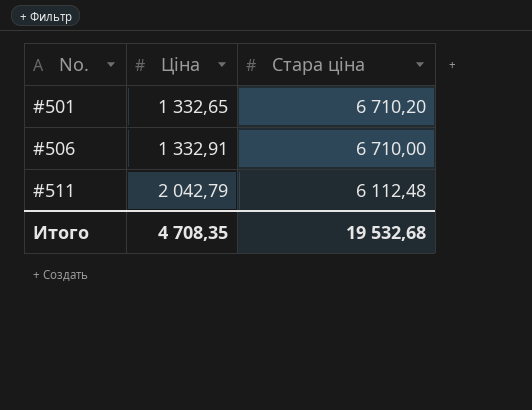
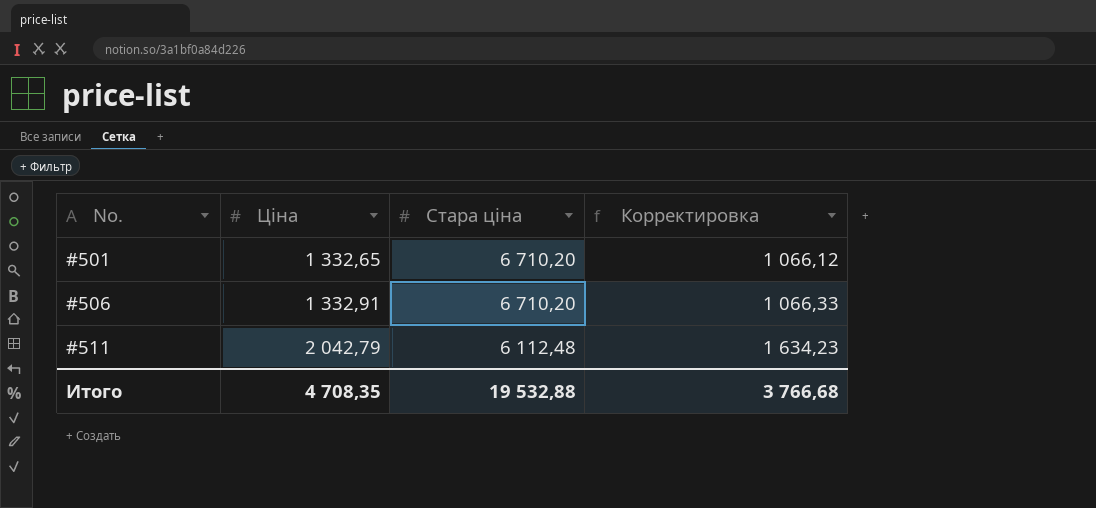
column Корректировка | formula: none -> [Ціна] * 0,8
#506 | Стара ціна: 6 710,00 -> 6 710,20
Итого | Стара ціна: 19 532,68 -> 19 532,88

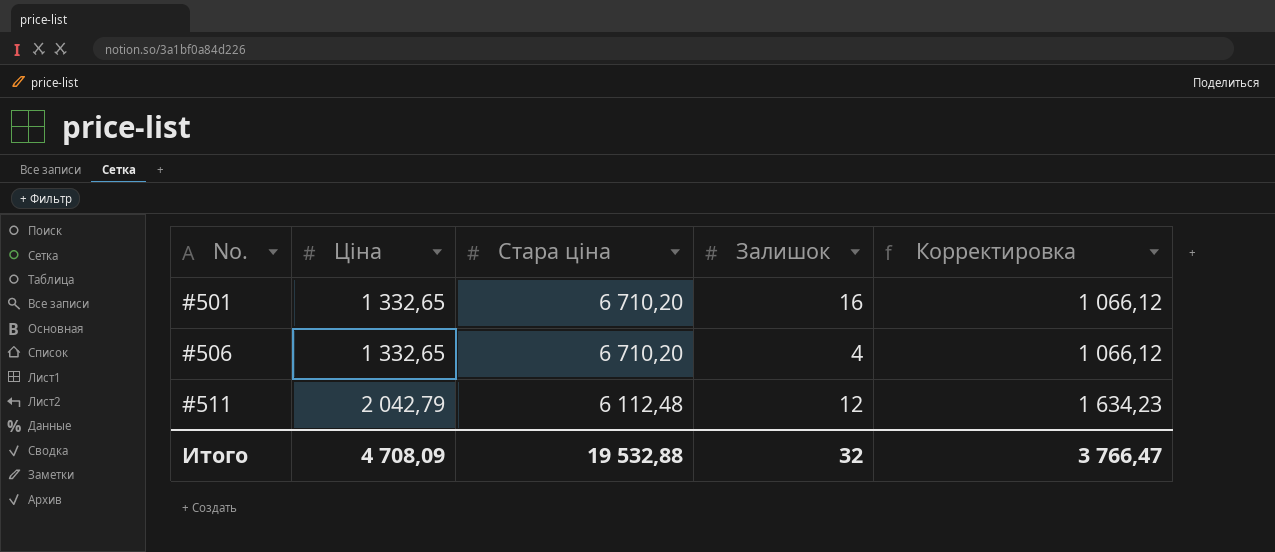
column Залишок | position: none -> 4
#506 | Ціна: 1 332,91 -> 1 332,65
#506 | Корректировка: 1 066,33 -> 1 066,12
Итого | Ціна: 4 708,35 -> 4 708,09
Итого | Корректировка: 3 766,68 -> 3 766,47

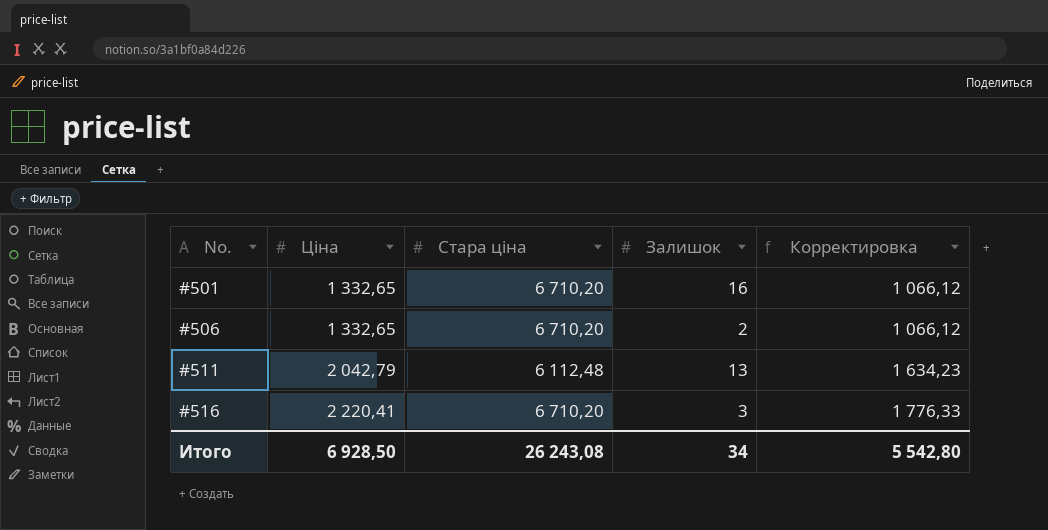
#506 | Залишок: 4 -> 2
#511 | Залишок: 12 -> 13
row #516: none -> 2 220,41 | 6 710,20 | 3 | 1 776,33
Итого | Ціна: 4 708,09 -> 6 928,50
Итого | Стара ціна: 19 532,88 -> 26 243,08
Итого | Залишок: 32 -> 34
Итого | Корректировка: 3 766,47 -> 5 542,80

